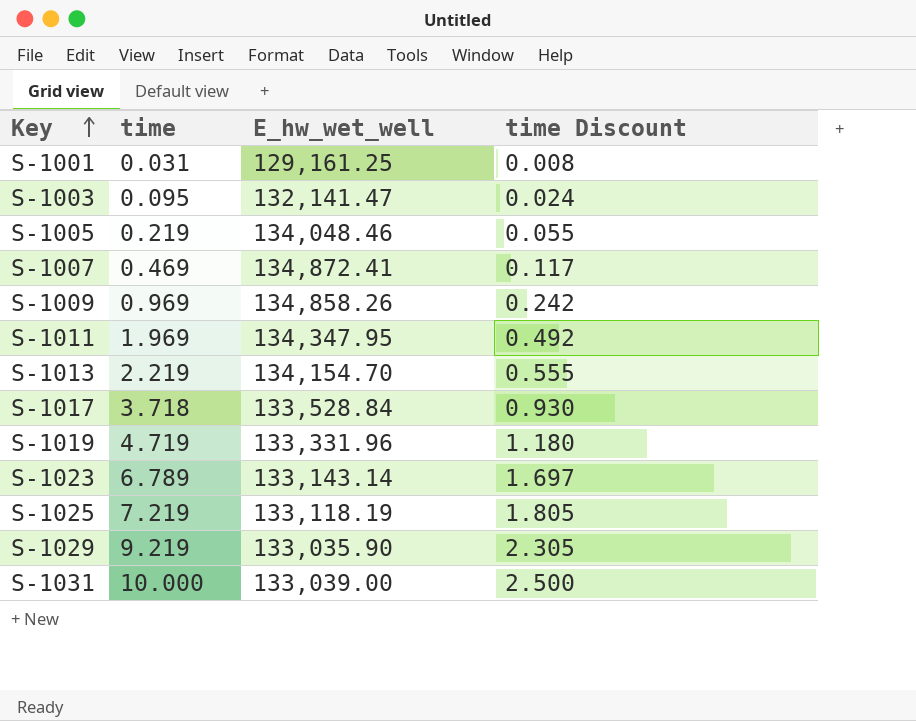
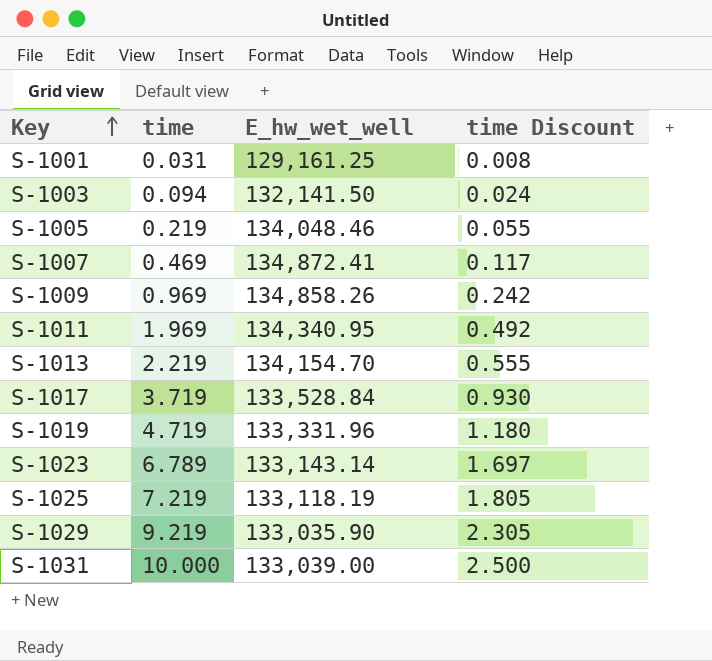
S-1003 | time: 0.095 -> 0.094
S-1003 | E_hw_wet_well: 132,141.47 -> 132,141.50
S-1011 | E_hw_wet_well: 134,347.95 -> 134,340.95
S-1017 | time: 3.718 -> 3.719

